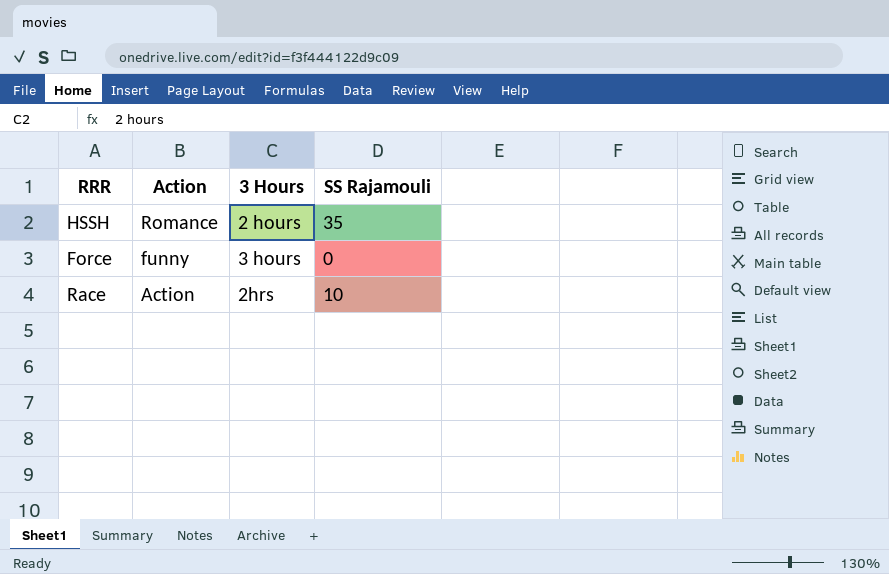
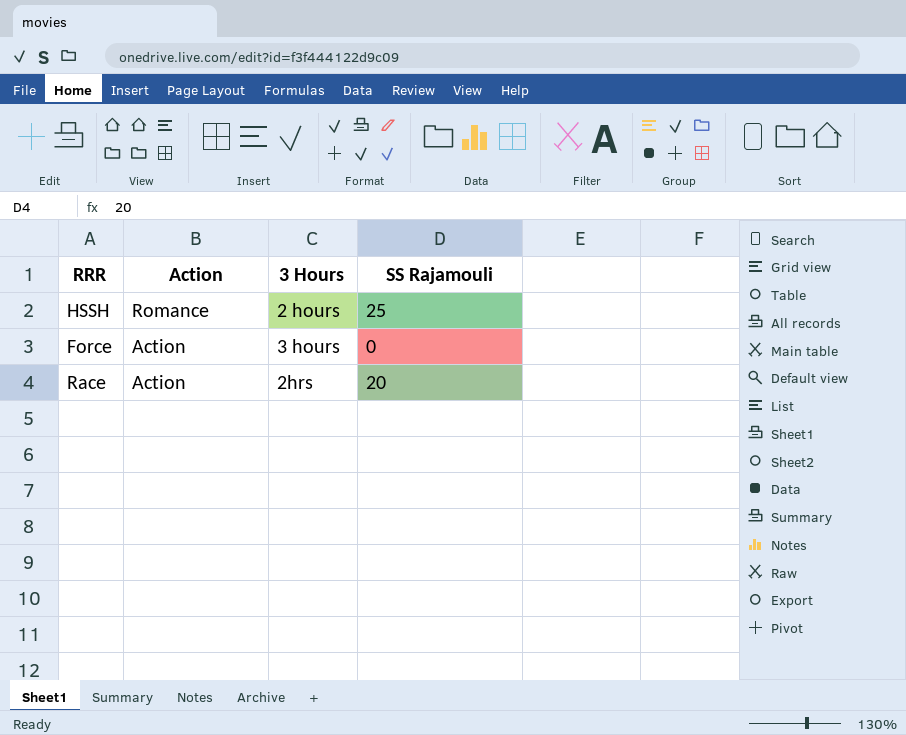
HSSH | SS Rajamouli: 35 -> 25
Force | Action: funny -> Action
Race | SS Rajamouli: 10 -> 20

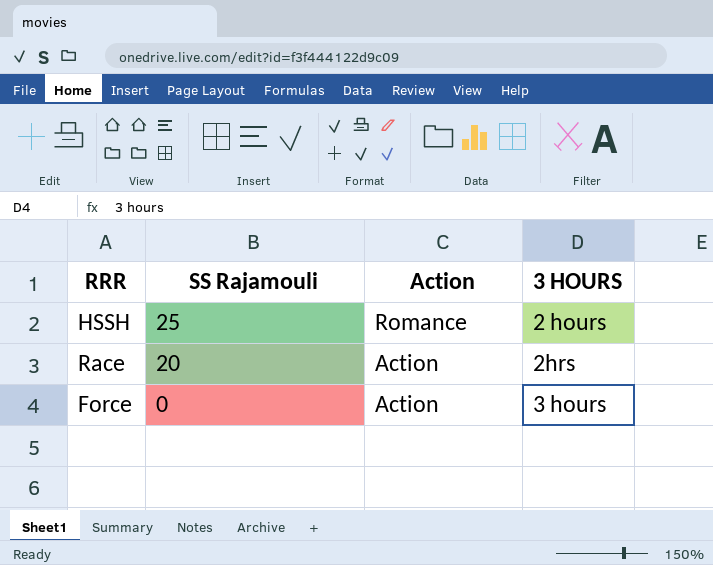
row order: Action descending -> SS Rajamouli descending
column SS Rajamouli | position: 4 -> 2
column name: 3 Hours -> 3 HOURS

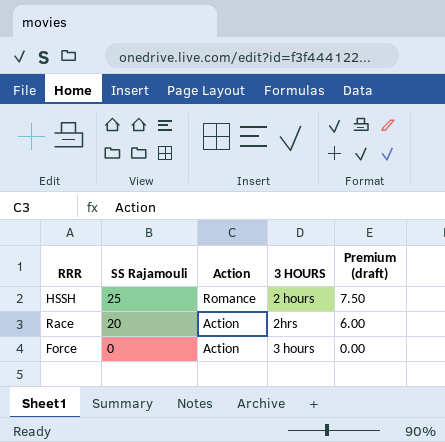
column Premium (draft) | formula: none -> [SS Rajamouli] * 0.3

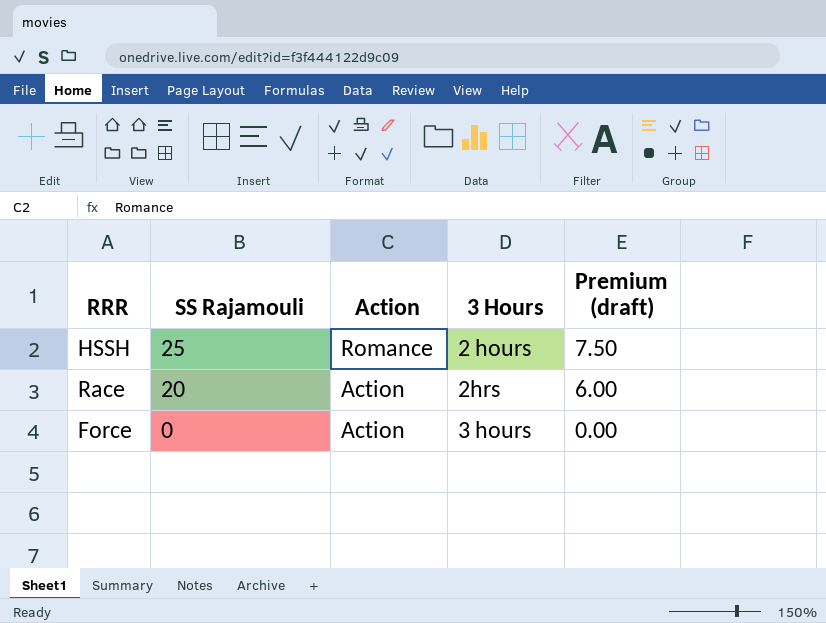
column name: 3 HOURS -> 3 Hours

